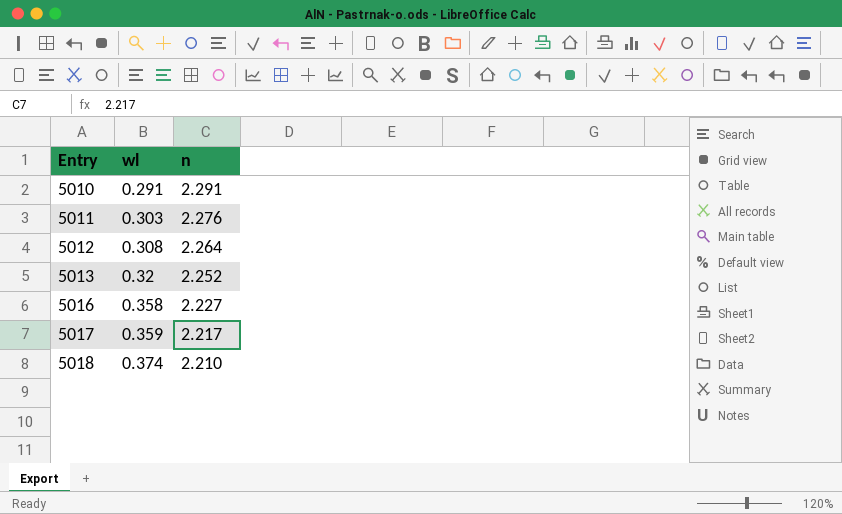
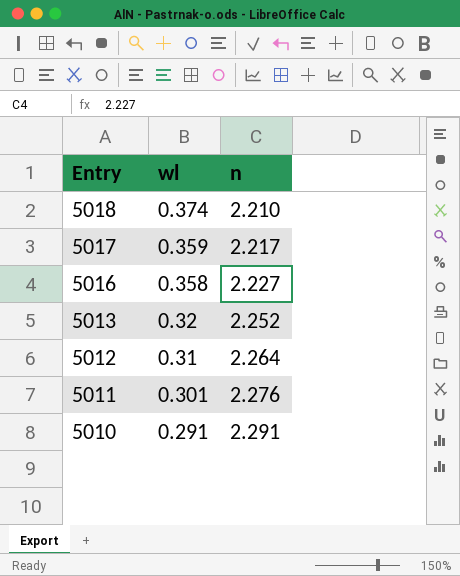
row order: Entry ascending -> Entry descending
5012 | wl: 0.308 -> 0.31
5011 | wl: 0.303 -> 0.301

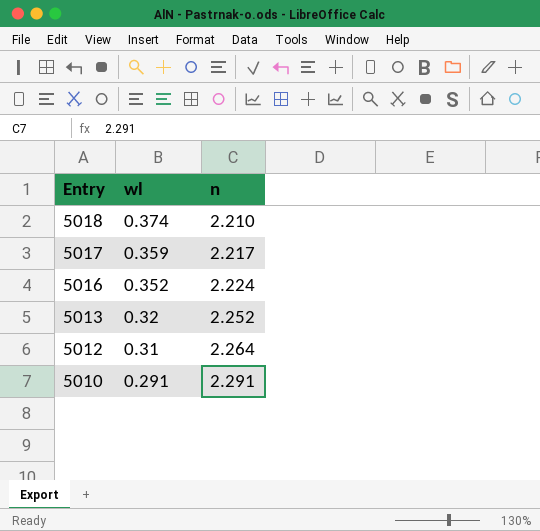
row 5011: 0.301 | 2.276 -> none
5016 | wl: 0.358 -> 0.352
5016 | n: 2.227 -> 2.224

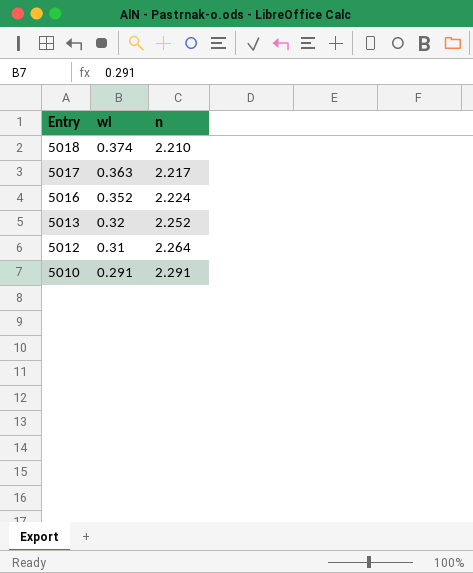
5017 | wl: 0.359 -> 0.363

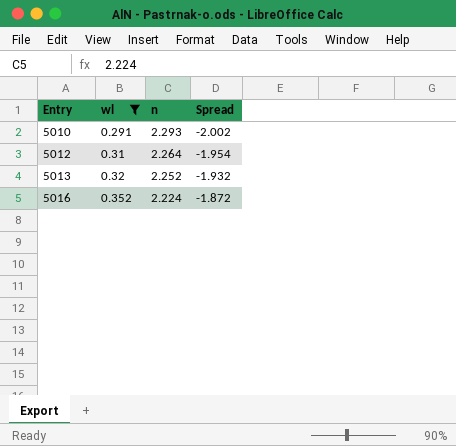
filter: none -> wl <= 0.352
row order: Entry descending -> Entry ascending
column Spread | formula: none -> [wl] - [n]
5010 | n: 2.291 -> 2.293

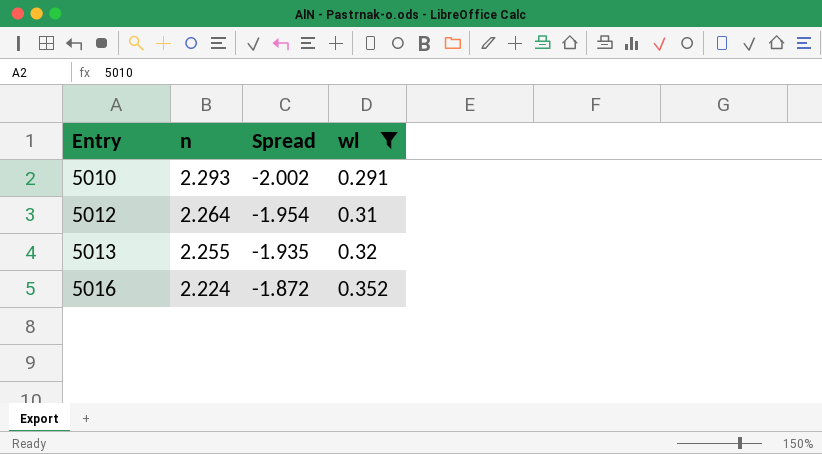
column wl | position: 2 -> 4
5013 | n: 2.252 -> 2.255
5013 | Spread: -1.932 -> -1.935

